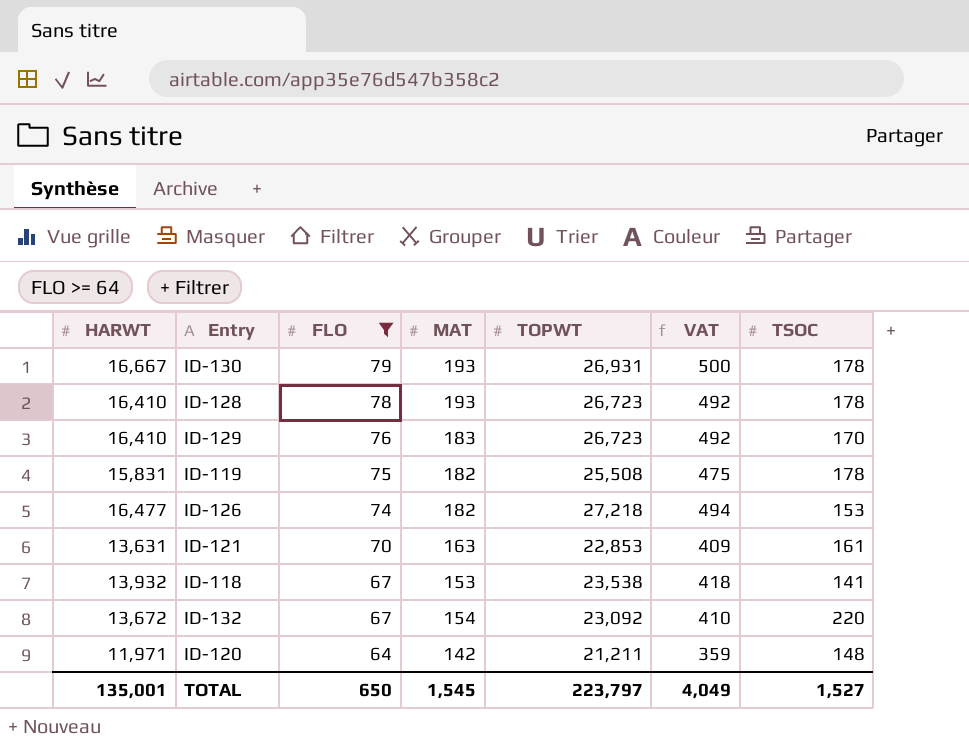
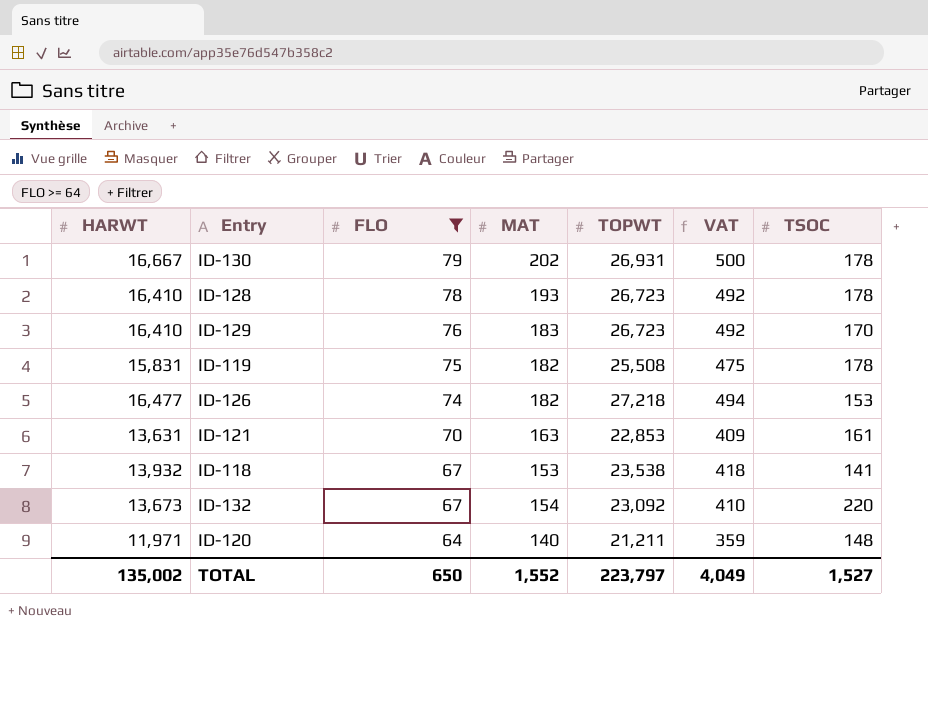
ID-130 | MAT: 193 -> 202
ID-132 | HARWT: 13,672 -> 13,673
ID-120 | MAT: 142 -> 140
TOTAL | HARWT: 135,001 -> 135,002
TOTAL | MAT: 1,545 -> 1,552

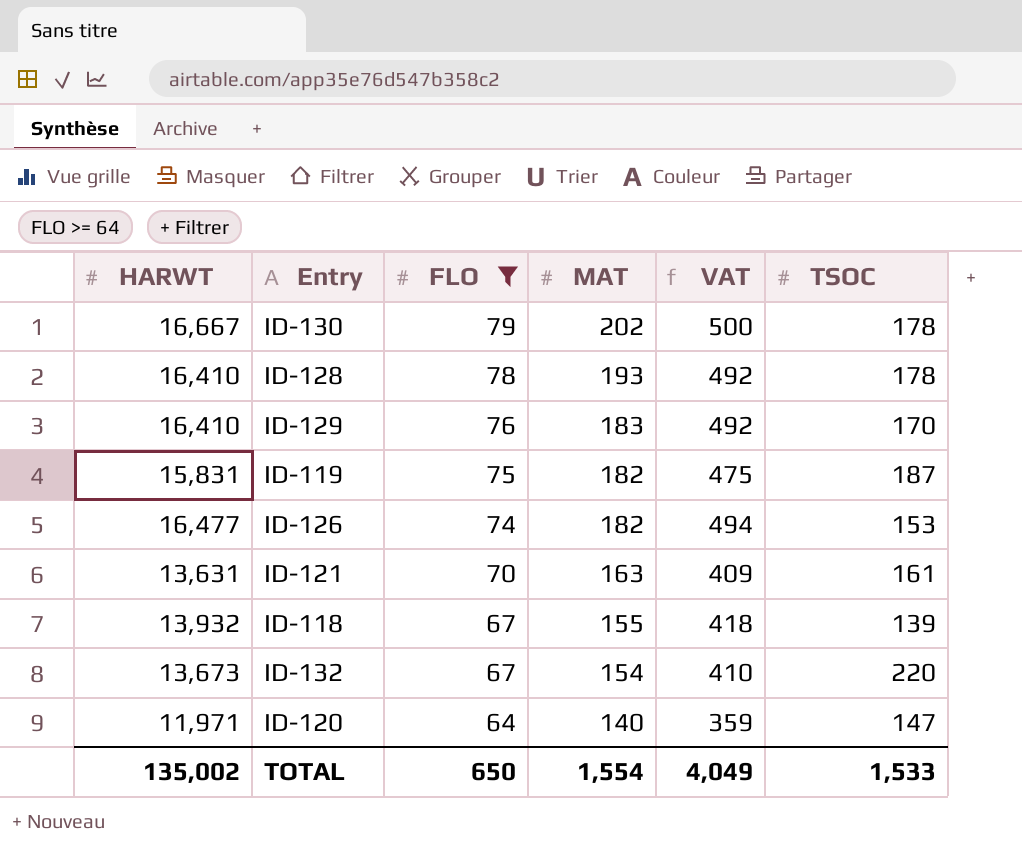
column TOPWT | position: 5 -> none
ID-119 | TSOC: 178 -> 187
ID-118 | MAT: 153 -> 155
ID-118 | TSOC: 141 -> 139
ID-120 | TSOC: 148 -> 147
TOTAL | MAT: 1,552 -> 1,554
TOTAL | TSOC: 1,527 -> 1,533

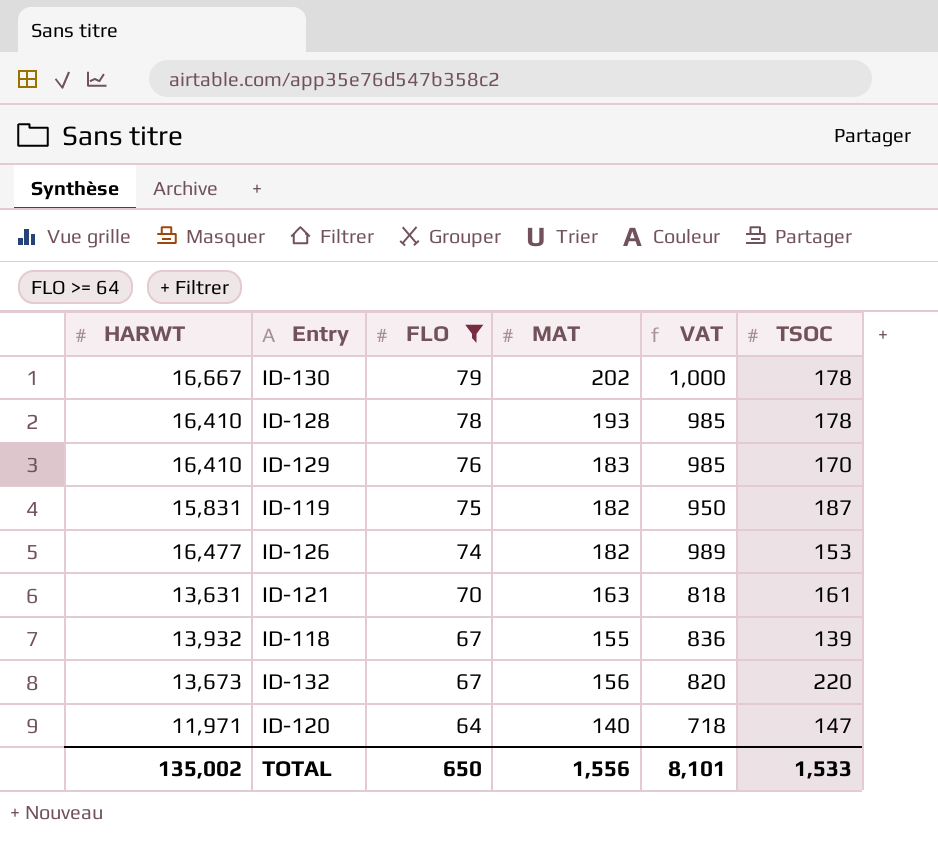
column VAT | formula: [HARWT] * 0.03 -> [HARWT] * 0.06
ID-132 | MAT: 154 -> 156
TOTAL | MAT: 1,554 -> 1,556
TOTAL | VAT: 4,049 -> 8,101

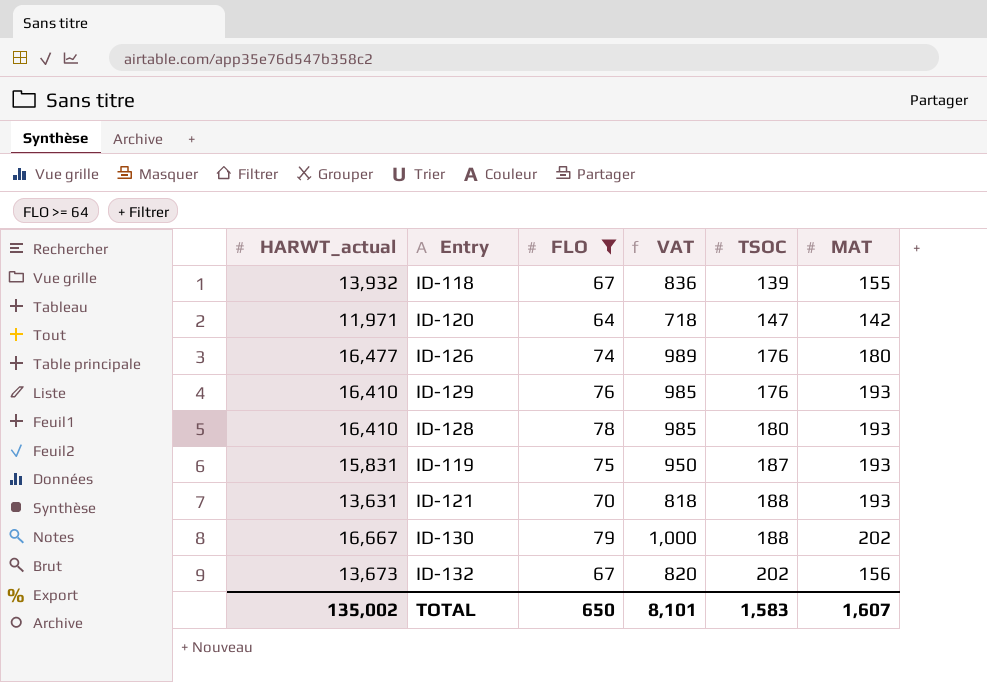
row order: FLO descending -> TSOC ascending
column name: HARWT -> HARWT_actual
column MAT | position: 4 -> 6
ID-120 | MAT: 140 -> 142
ID-126 | TSOC: 153 -> 176
ID-126 | MAT: 182 -> 180
ID-129 | TSOC: 170 -> 176
ID-129 | MAT: 183 -> 193
ID-128 | TSOC: 178 -> 180
ID-119 | MAT: 182 -> 193
ID-121 | TSOC: 161 -> 188
ID-121 | MAT: 163 -> 193
ID-130 | TSOC: 178 -> 188
ID-132 | TSOC: 220 -> 202
TOTAL | TSOC: 1,533 -> 1,583
TOTAL | MAT: 1,556 -> 1,607

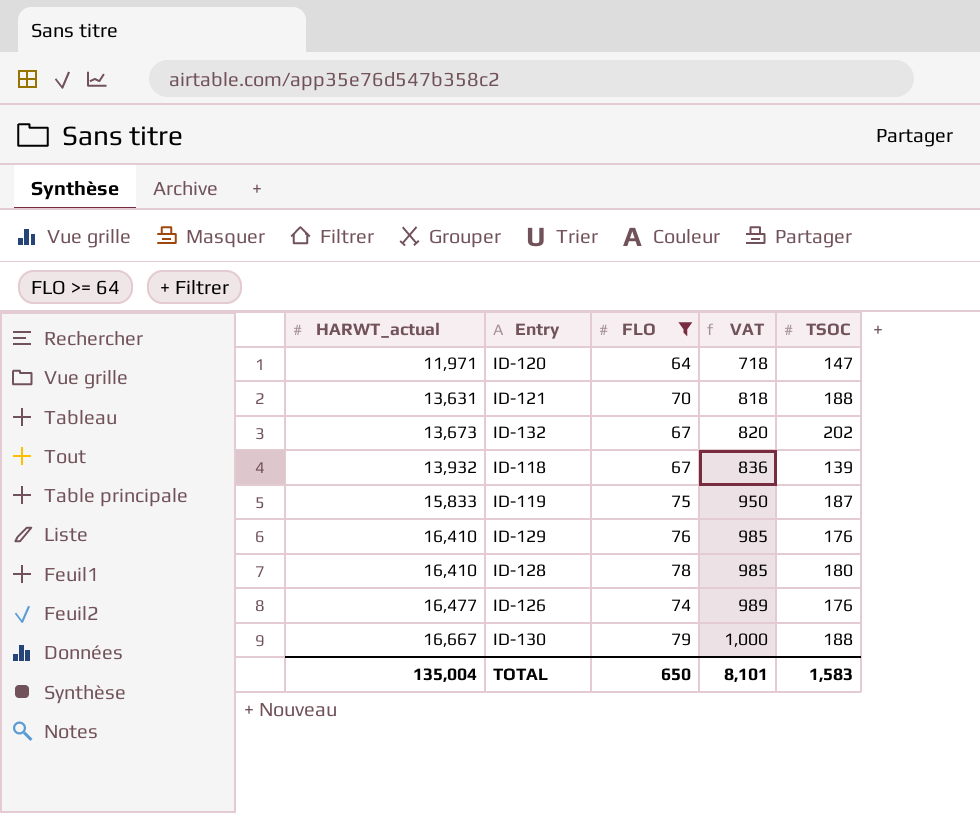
row order: TSOC ascending -> HARWT_actual ascending
column MAT | position: 6 -> none
ID-119 | HARWT_actual: 15,831 -> 15,833
TOTAL | HARWT_actual: 135,002 -> 135,004

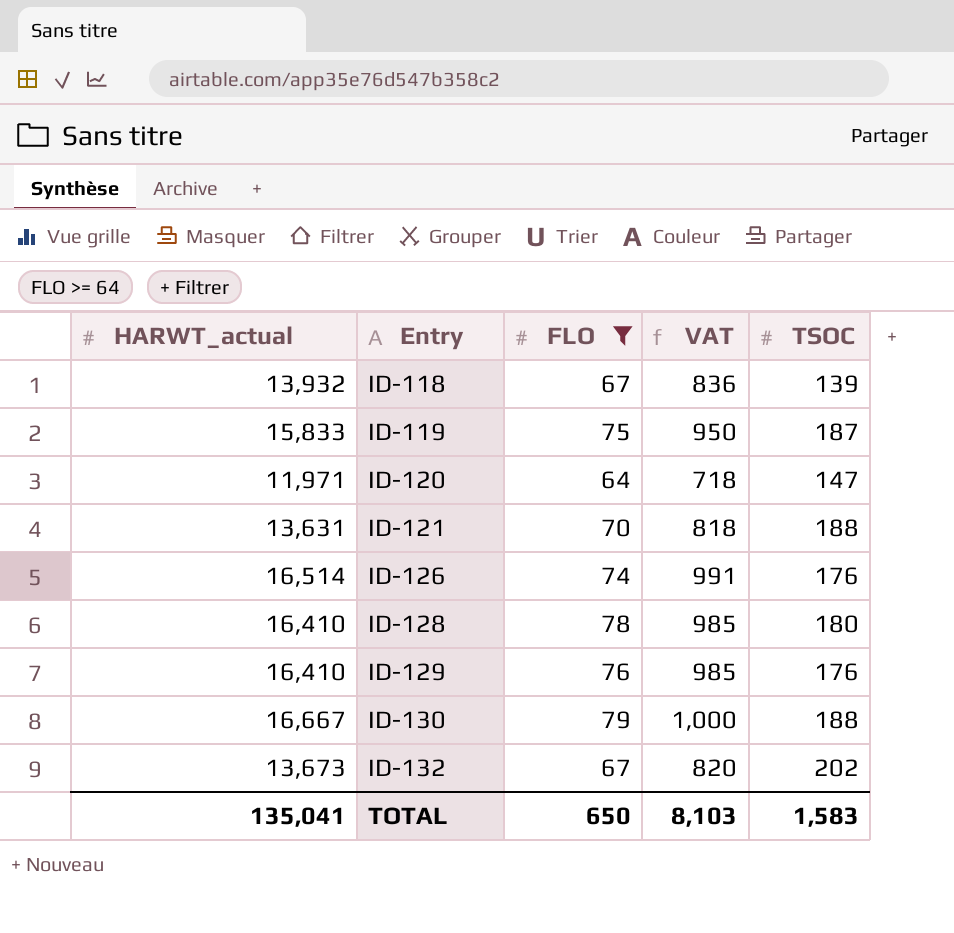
row order: HARWT_actual ascending -> Entry ascending
ID-126 | HARWT_actual: 16,477 -> 16,514
ID-126 | VAT: 989 -> 991
TOTAL | HARWT_actual: 135,004 -> 135,041
TOTAL | VAT: 8,101 -> 8,103

